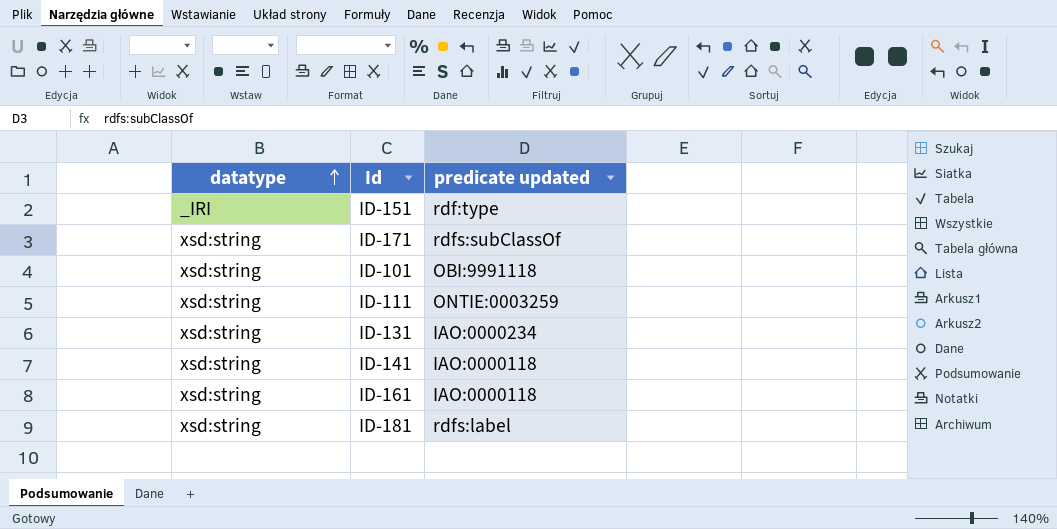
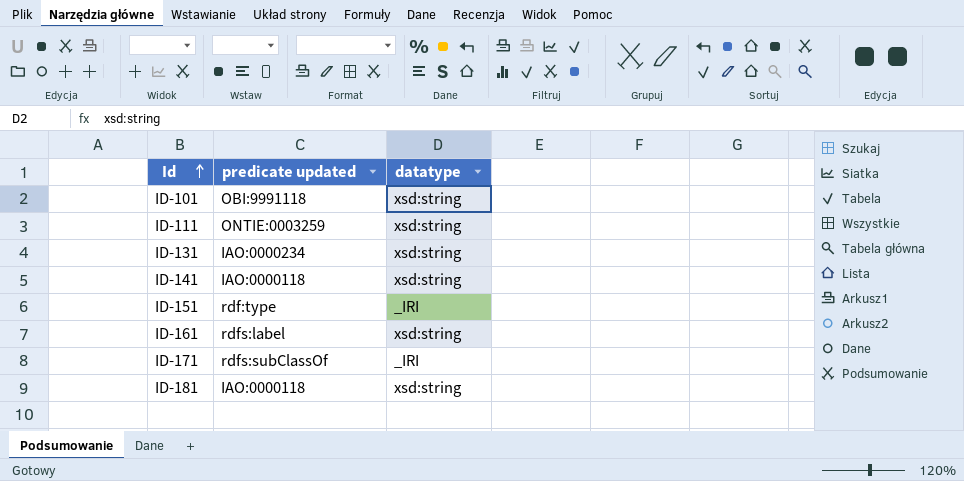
row order: datatype ascending -> Id ascending
column datatype | position: 1 -> 3
ID-161 | predicate updated: IAO:0000118 -> rdfs:label
ID-171 | datatype: xsd:string -> _IRI
ID-181 | predicate updated: rdfs:label -> IAO:0000118

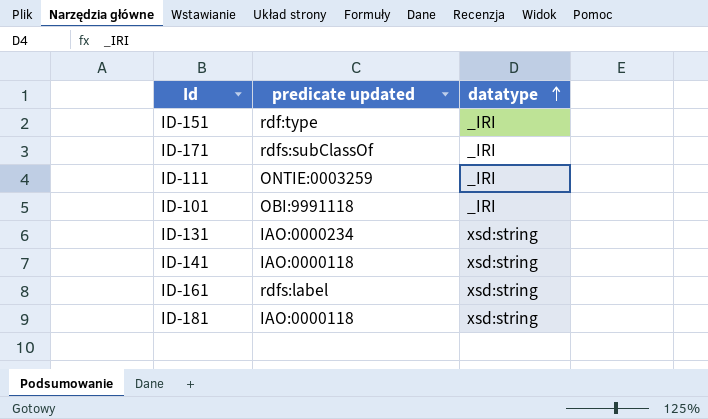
row order: Id ascending -> datatype ascending
ID-111 | datatype: xsd:string -> _IRI
ID-101 | datatype: xsd:string -> _IRI

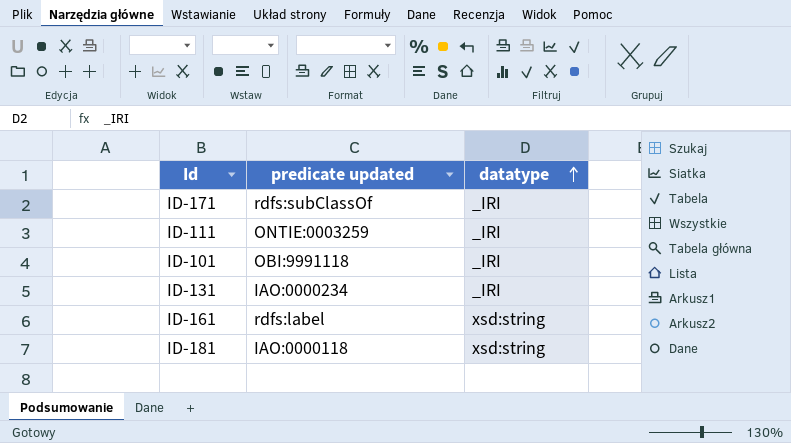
row ID-151: rdf:type | _IRI -> none
row ID-141: IAO:0000118 | xsd:string -> none
ID-131 | datatype: xsd:string -> _IRI

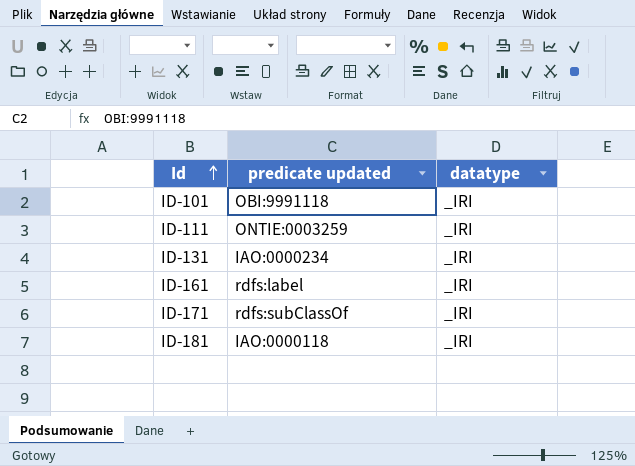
row order: datatype ascending -> Id ascending
ID-161 | datatype: xsd:string -> _IRI
ID-181 | datatype: xsd:string -> _IRI

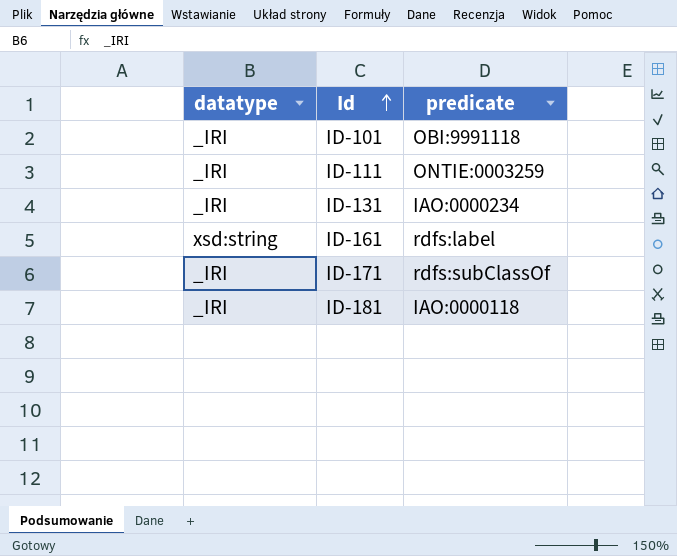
column datatype | position: 3 -> 1
column name: predicate updated -> predicate
ID-161 | datatype: _IRI -> xsd:string

